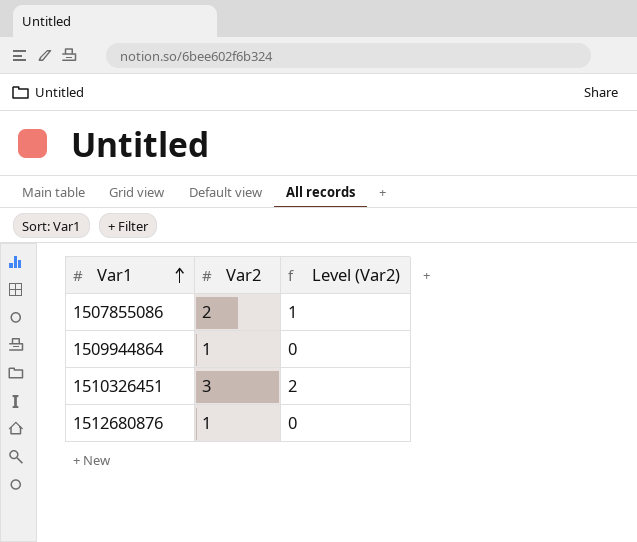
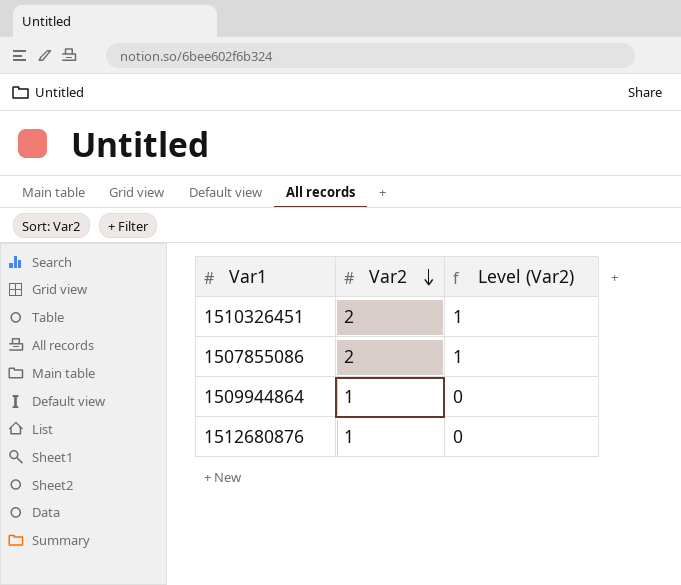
row order: Var1 ascending -> Var2 descending
1510326451 | Var2: 3 -> 2
1510326451 | Level (Var2): 2 -> 1

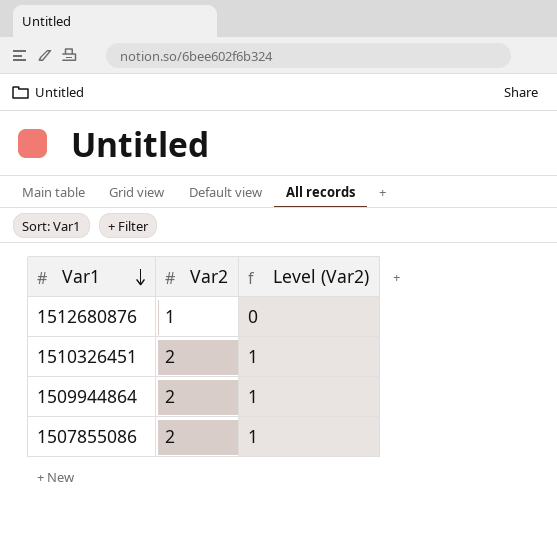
row order: Var2 descending -> Var1 descending
1509944864 | Var2: 1 -> 2
1509944864 | Level (Var2): 0 -> 1

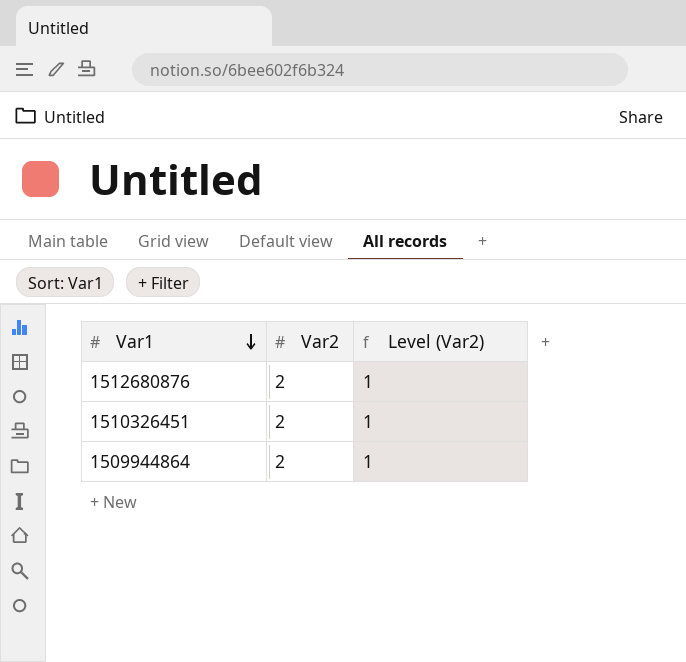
row 1507855086: 2 | 1 -> none
1512680876 | Var2: 1 -> 2
1512680876 | Level (Var2): 0 -> 1

